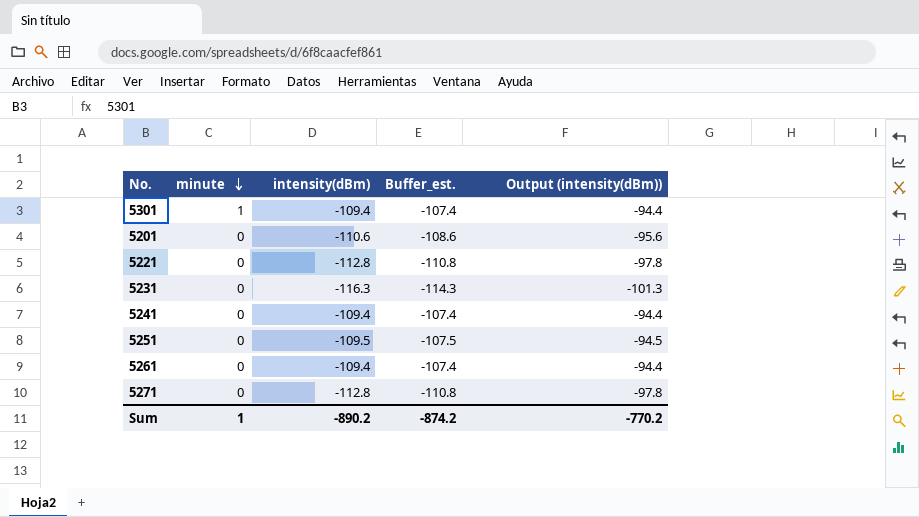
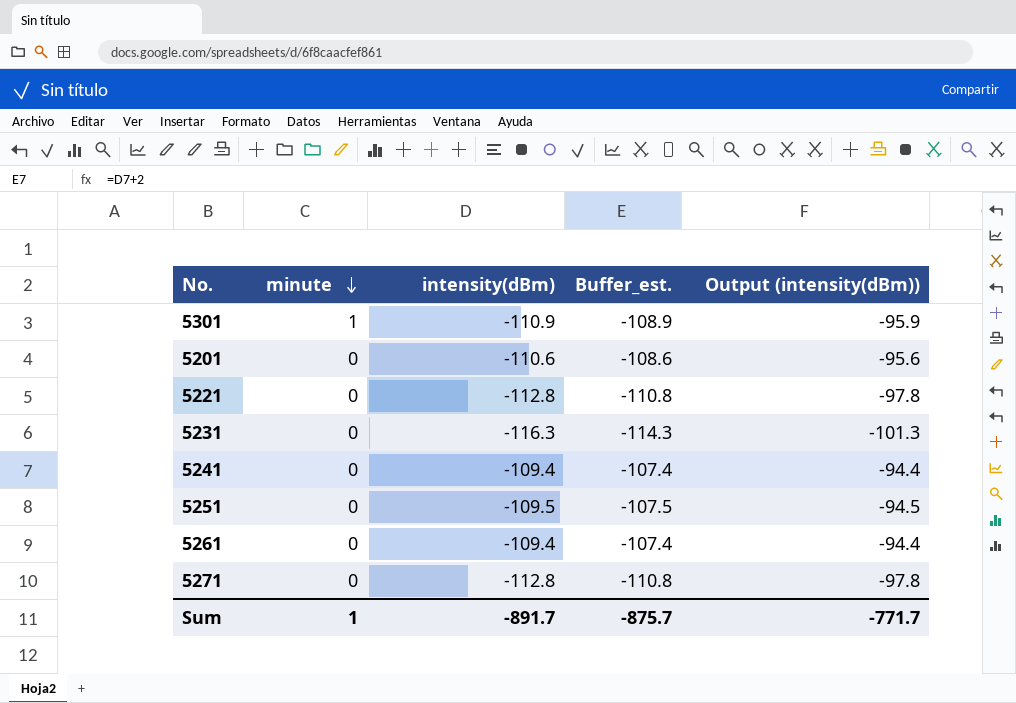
5301 | intensity(dBm): -109.4 -> -110.9
5301 | Buffer_est.: -107.4 -> -108.9
5301 | Output (intensity(dBm)): -94.4 -> -95.9
Sum | intensity(dBm): -890.2 -> -891.7
Sum | Buffer_est.: -874.2 -> -875.7
Sum | Output (intensity(dBm)): -770.2 -> -771.7

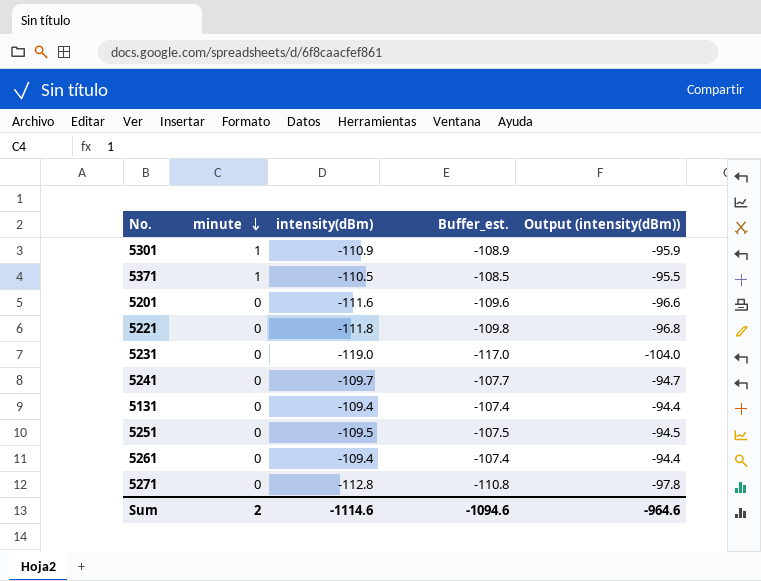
row 5371: none -> 1 | -110.5 | -108.5 | -95.5
5201 | intensity(dBm): -110.6 -> -111.6
5201 | Buffer_est.: -108.6 -> -109.6
5201 | Output (intensity(dBm)): -95.6 -> -96.6
5221 | intensity(dBm): -112.8 -> -111.8
5221 | Buffer_est.: -110.8 -> -109.8
5221 | Output (intensity(dBm)): -97.8 -> -96.8
5231 | intensity(dBm): -116.3 -> -119.0
5231 | Buffer_est.: -114.3 -> -117.0
5231 | Output (intensity(dBm)): -101.3 -> -104.0
5241 | intensity(dBm): -109.4 -> -109.7
5241 | Buffer_est.: -107.4 -> -107.7
5241 | Output (intensity(dBm)): -94.4 -> -94.7
row 5131: none -> 0 | -109.4 | -107.4 | -94.4
Sum | minute: 1 -> 2
Sum | intensity(dBm): -891.7 -> -1114.6
Sum | Buffer_est.: -875.7 -> -1094.6
Sum | Output (intensity(dBm)): -771.7 -> -964.6

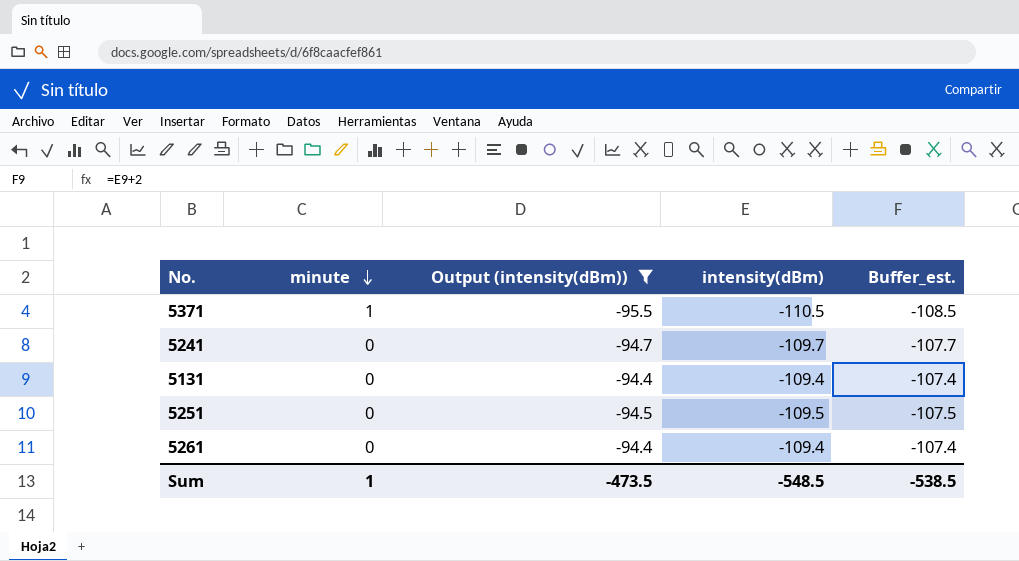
filter: none -> Output (intensity(dBm)) >= -95.5
column Output (intensity(dBm)) | position: 5 -> 3
Sum | minute: 2 -> 1
Sum | Output (intensity(dBm)): -964.6 -> -473.5
Sum | intensity(dBm): -1114.6 -> -548.5
Sum | Buffer_est.: -1094.6 -> -538.5

